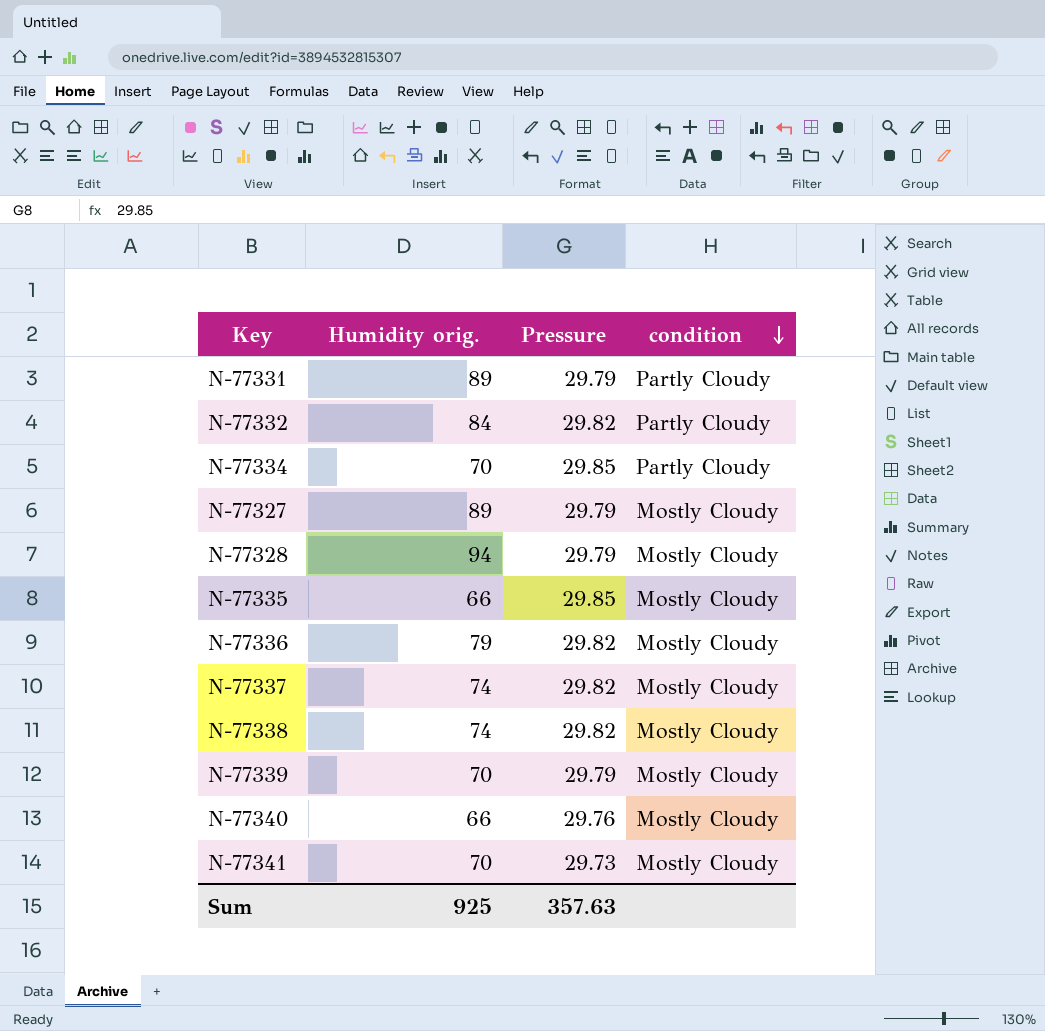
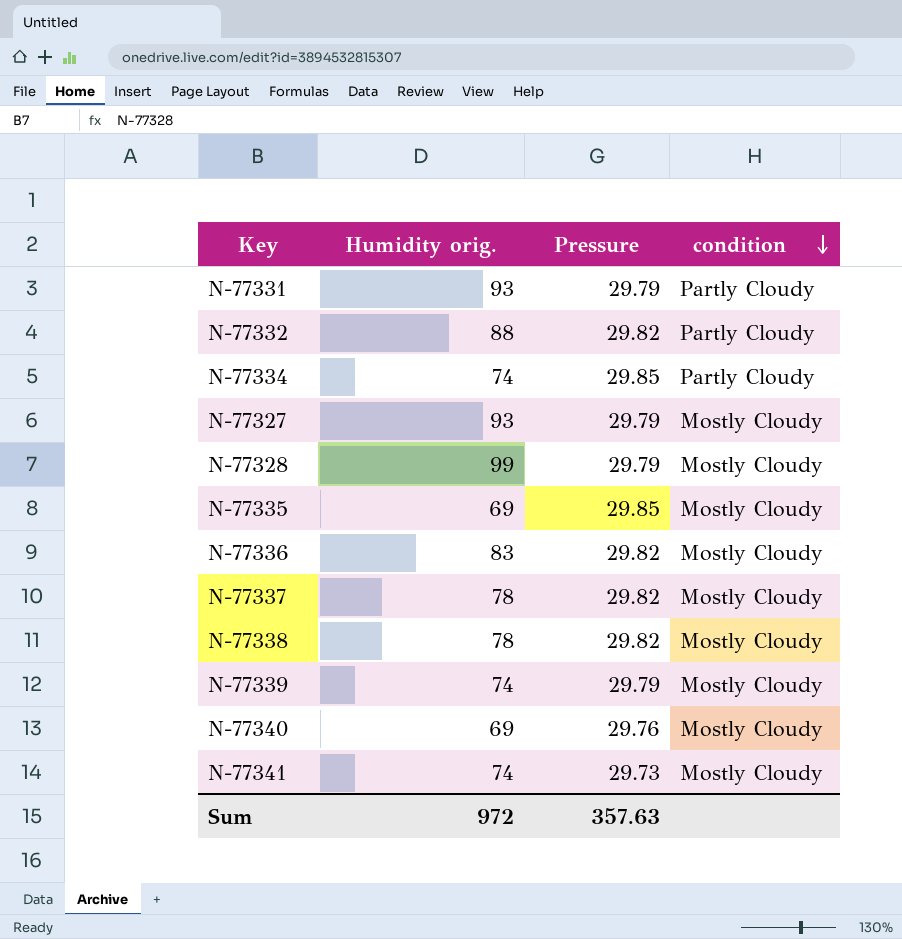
N-77331 | Humidity orig.: 89 -> 93
N-77332 | Humidity orig.: 84 -> 88
N-77334 | Humidity orig.: 70 -> 74
N-77327 | Humidity orig.: 89 -> 93
N-77328 | Humidity orig.: 94 -> 99
N-77335 | Humidity orig.: 66 -> 69
N-77336 | Humidity orig.: 79 -> 83
N-77337 | Humidity orig.: 74 -> 78
N-77338 | Humidity orig.: 74 -> 78
N-77339 | Humidity orig.: 70 -> 74
N-77340 | Humidity orig.: 66 -> 69
N-77341 | Humidity orig.: 70 -> 74
Sum | Humidity orig.: 925 -> 972

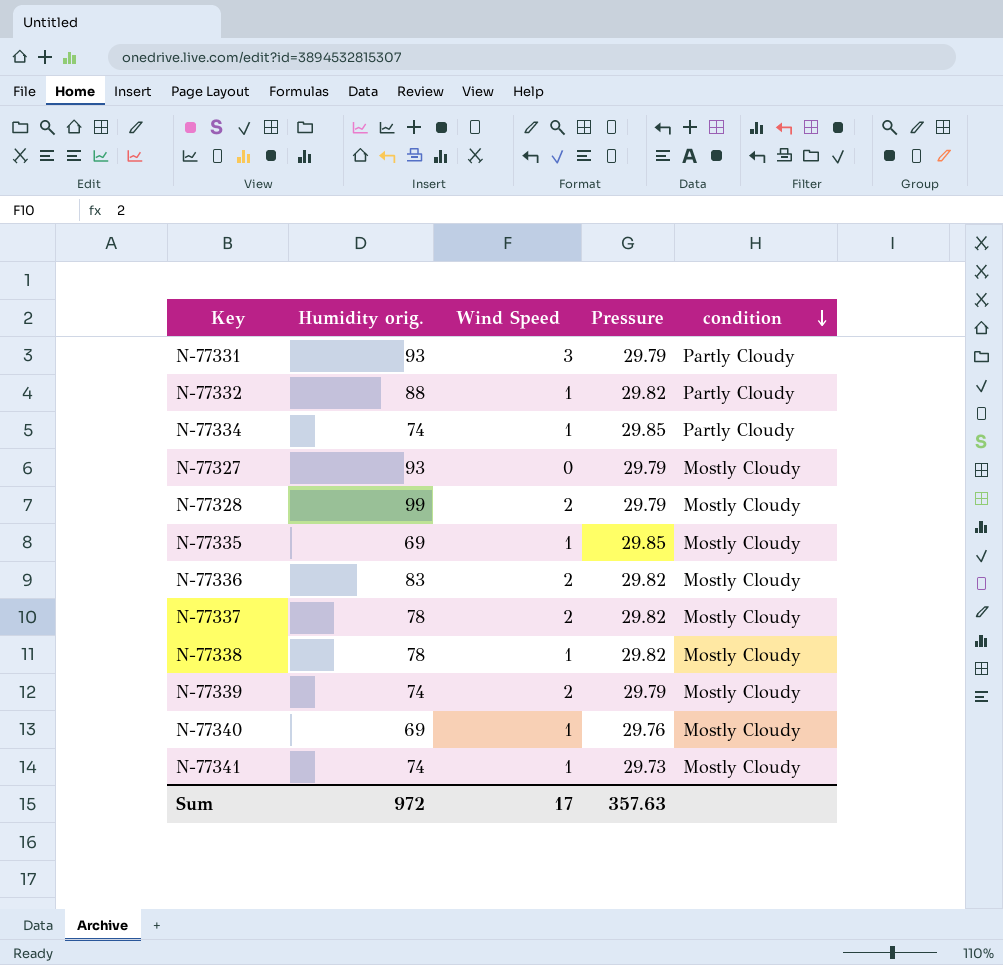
column Wind Speed | position: none -> 3

